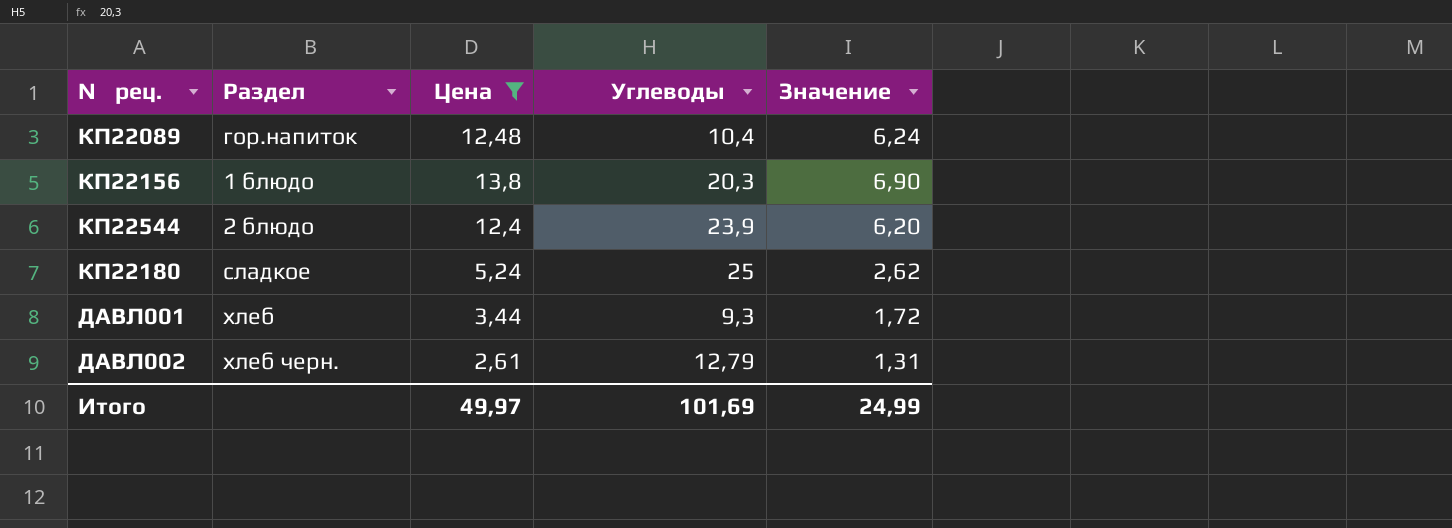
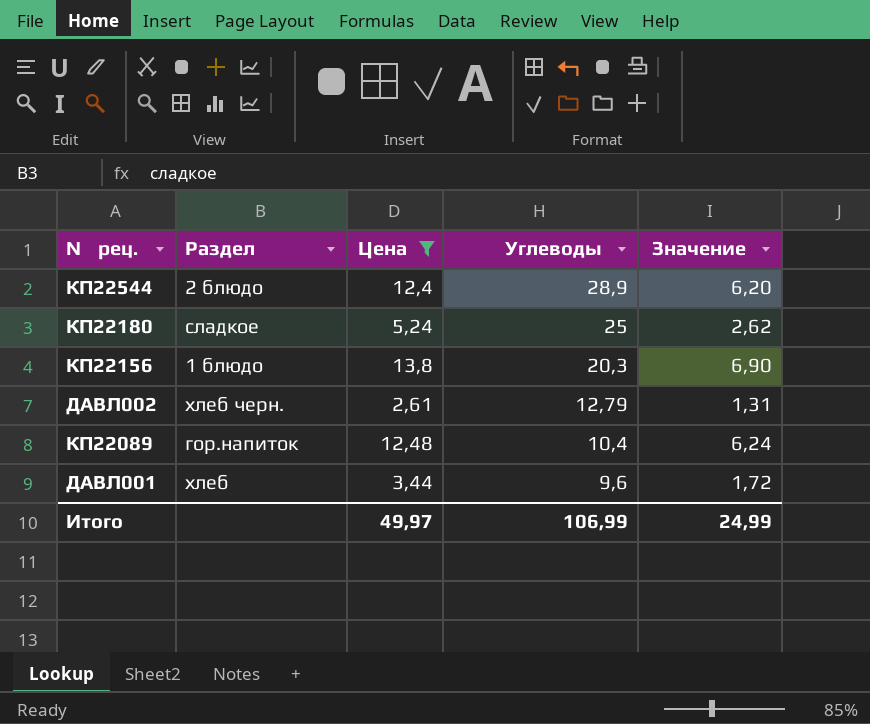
row order: none -> Углеводы descending
КП22544 | Углеводы: 23,9 -> 28,9
ДАВЛ001 | Углеводы: 9,3 -> 9,6
Итого | Углеводы: 101,69 -> 106,99

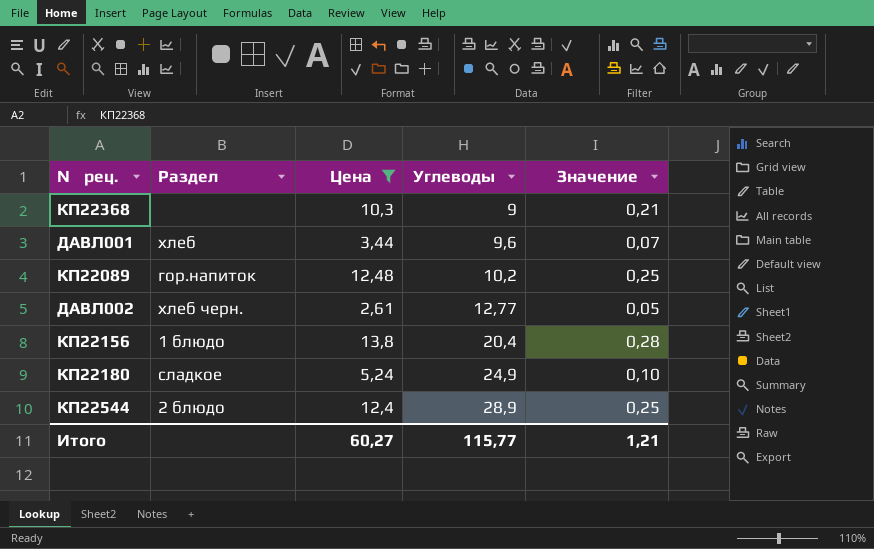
row order: Углеводы descending -> Углеводы ascending
column Значение | formula: [Цена] * 0,5 -> [Цена] * 0,02
row КП22368: none -> none | 10,3 | 9 | 0,21
КП22089 | Углеводы: 10,4 -> 10,2
ДАВЛ002 | Углеводы: 12,79 -> 12,77
КП22156 | Углеводы: 20,3 -> 20,4
КП22180 | Углеводы: 25 -> 24,9
Итого | Цена: 49,97 -> 60,27
Итого | Углеводы: 106,99 -> 115,77
Итого | Значение: 24,99 -> 1,21

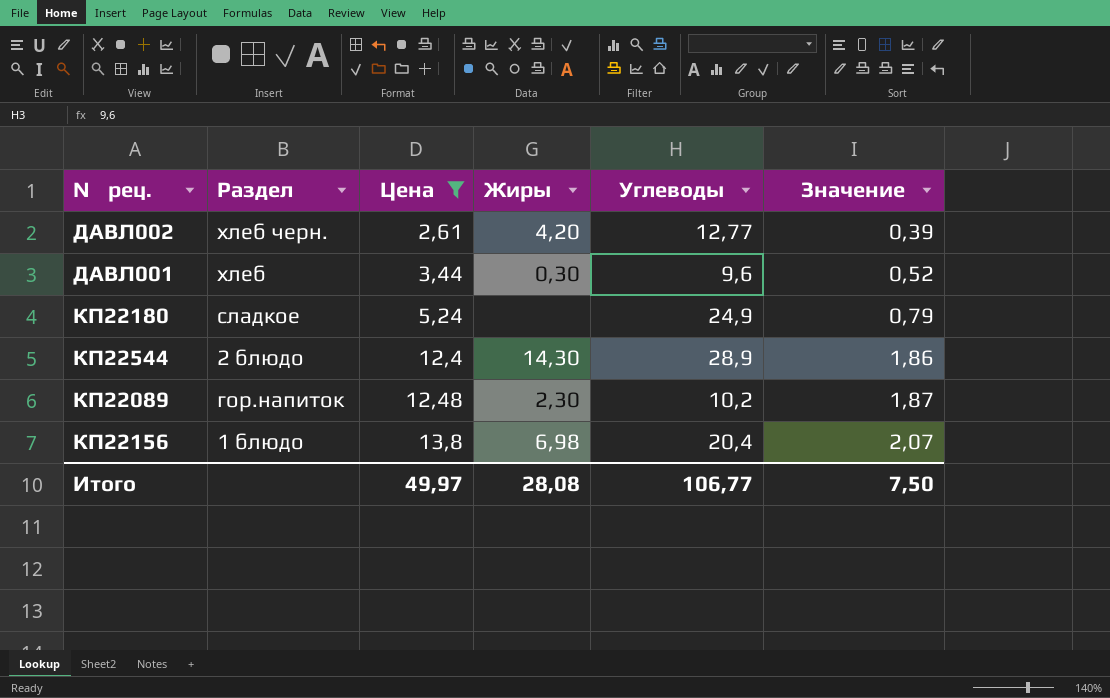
row order: Углеводы ascending -> Цена ascending
column Жиры | position: none -> 4
column Значение | formula: [Цена] * 0,02 -> [Цена] * 0,15
row КП22368: none | 10,3 | 9 | 0,21 -> none
Итого | Цена: 60,27 -> 49,97
Итого | Углеводы: 115,77 -> 106,77
Итого | Значение: 1,21 -> 7,50

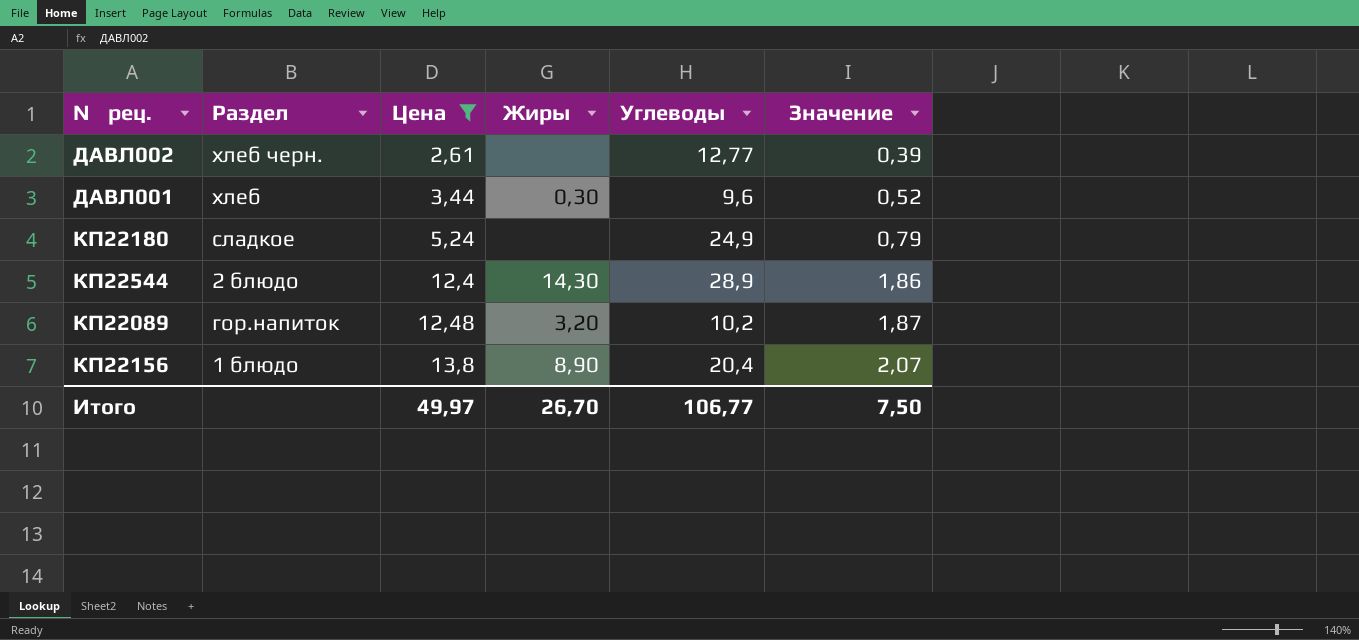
ДАВЛ002 | Жиры: 4,20 -> none
КП22089 | Жиры: 2,30 -> 3,20
КП22156 | Жиры: 6,98 -> 8,90
Итого | Жиры: 28,08 -> 26,70

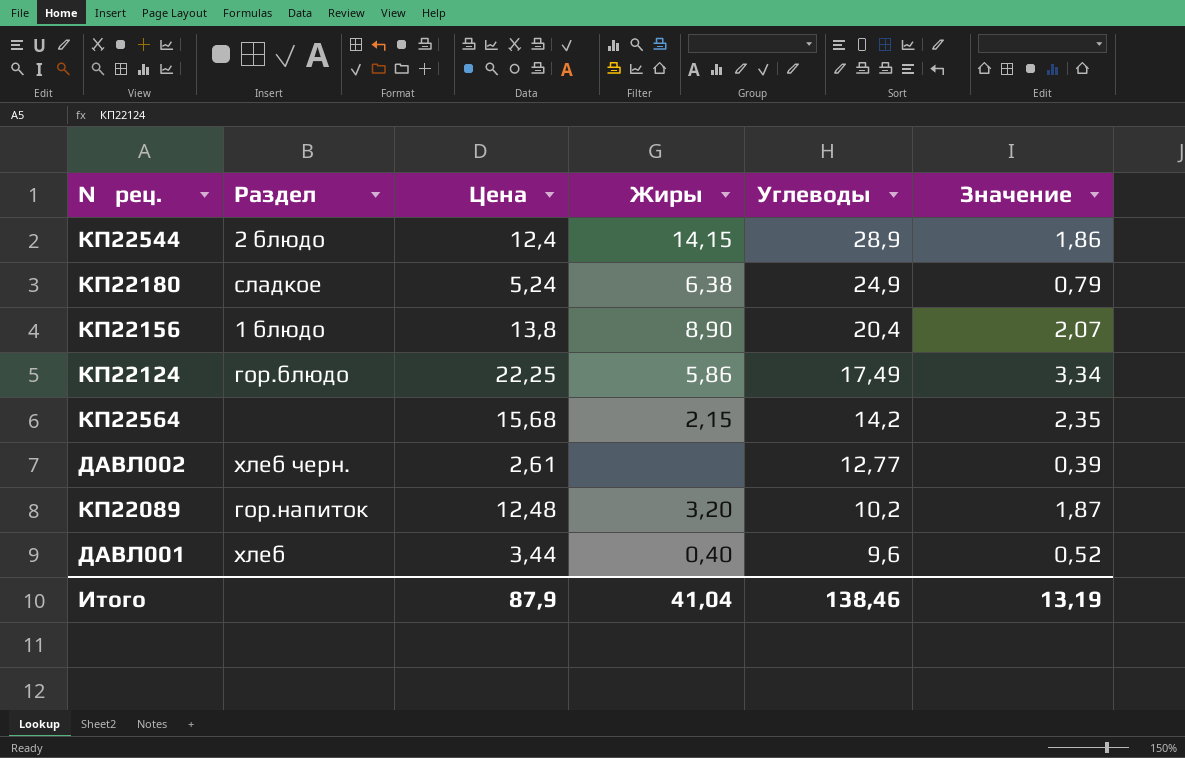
filter: Цена <= 13,8 -> none
row order: Цена ascending -> Углеводы descending
КП22544 | Жиры: 14,30 -> 14,15
КП22180 | Жиры: none -> 6,38
ДАВЛ001 | Жиры: 0,30 -> 0,40
Итого | Цена: 49,97 -> 87,9
Итого | Жиры: 26,70 -> 41,04
Итого | Углеводы: 106,77 -> 138,46
Итого | Значение: 7,50 -> 13,19

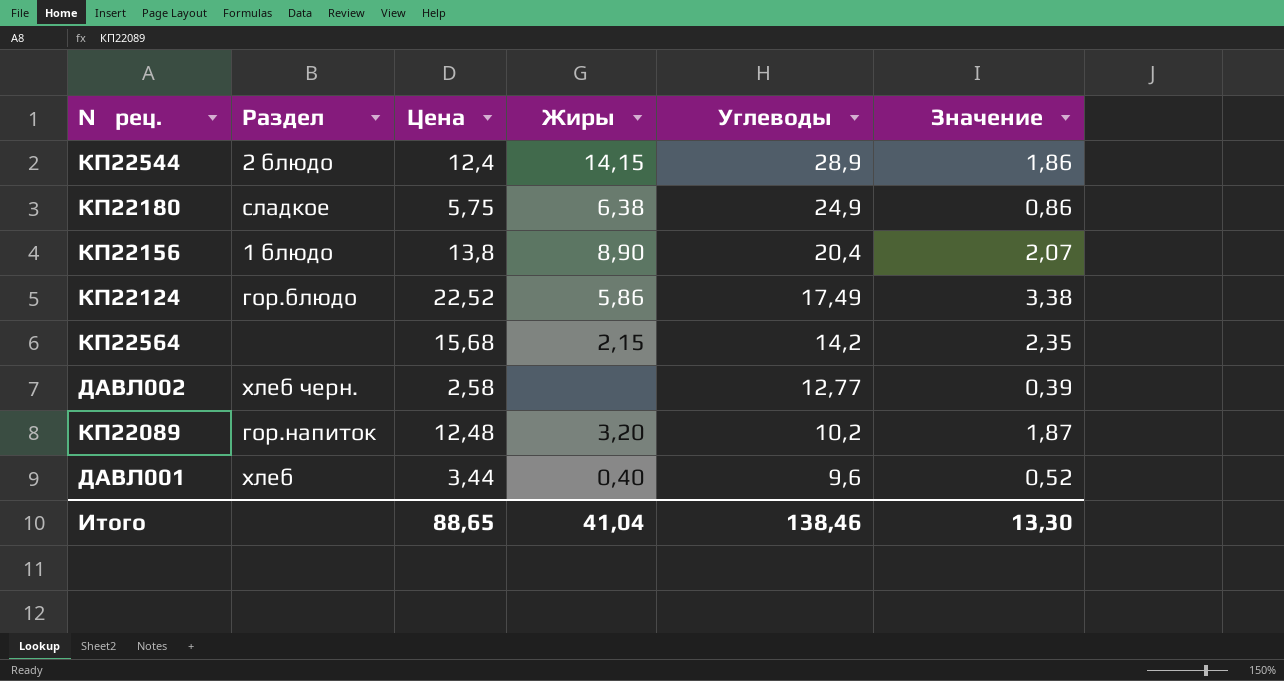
КП22180 | Цена: 5,24 -> 5,75
КП22180 | Значение: 0,79 -> 0,86
КП22124 | Цена: 22,25 -> 22,52
КП22124 | Значение: 3,34 -> 3,38
ДАВЛ002 | Цена: 2,61 -> 2,58
Итого | Цена: 87,9 -> 88,65
Итого | Значение: 13,19 -> 13,30

